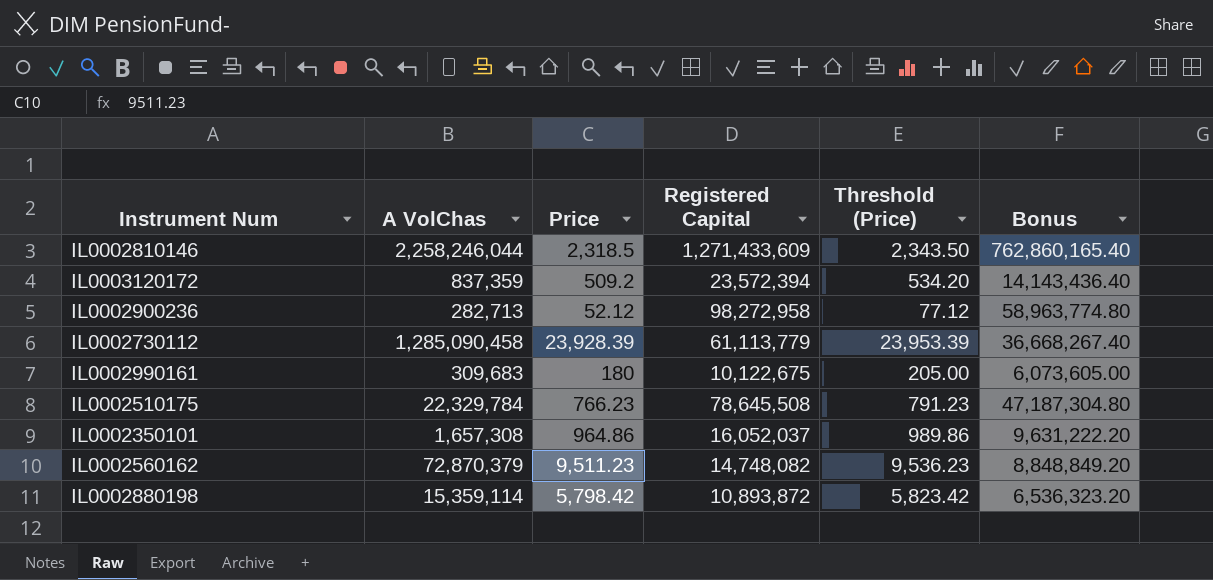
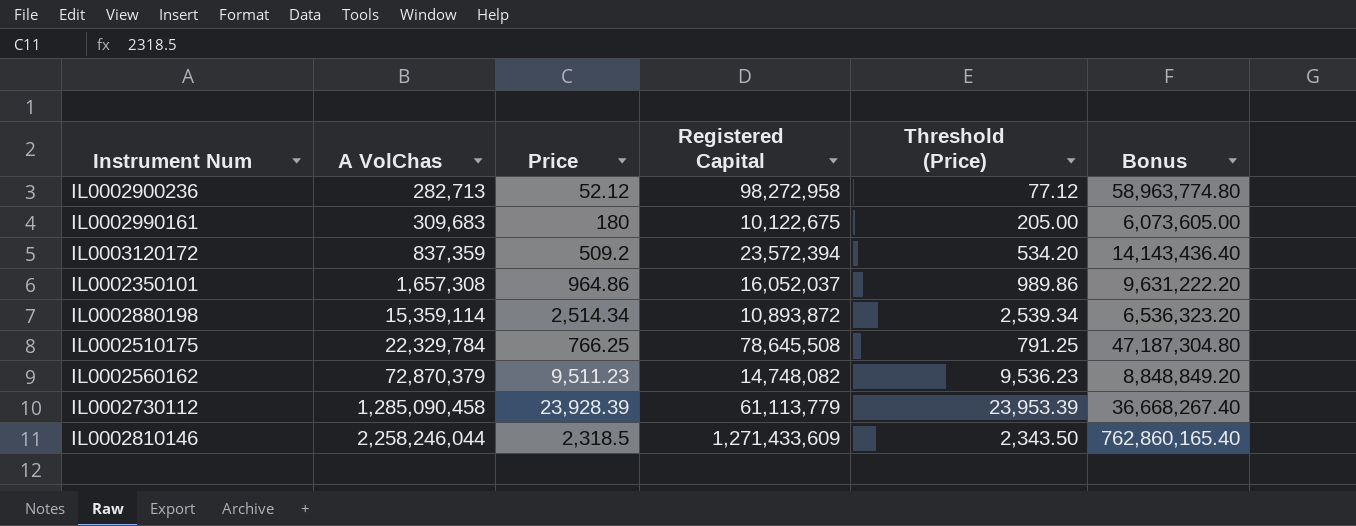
row order: none -> A VolChas ascending
IL0002880198 | Price: 5,798.42 -> 2,514.34
IL0002880198 | Threshold (Price): 5,823.42 -> 2,539.34
IL0002510175 | Price: 766.23 -> 766.25
IL0002510175 | Threshold (Price): 791.23 -> 791.25

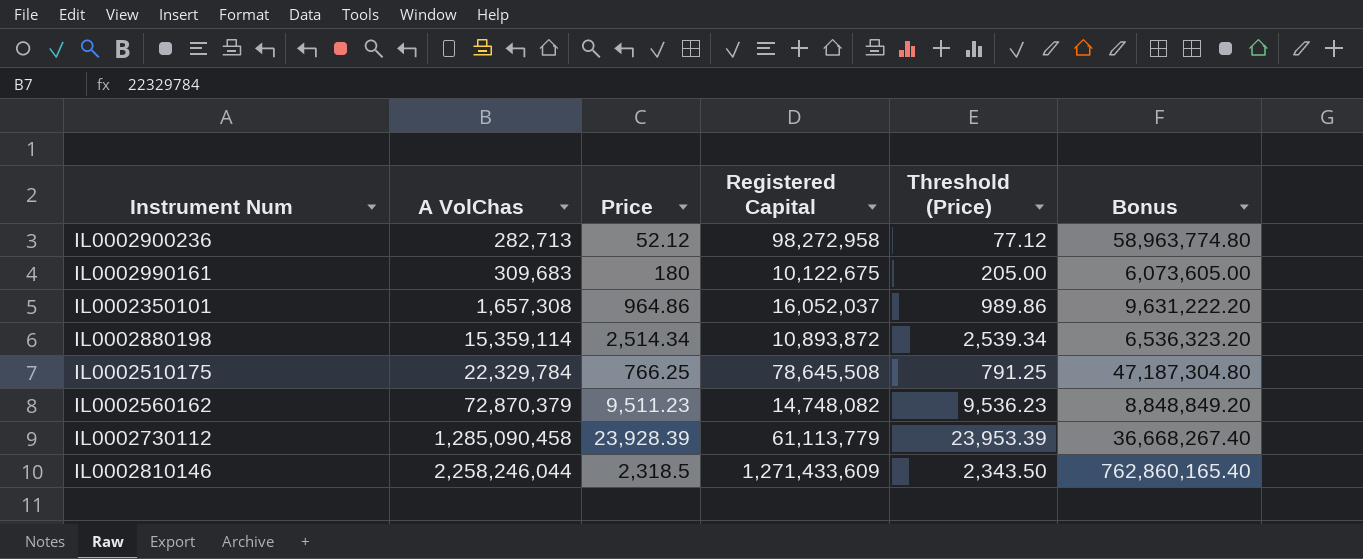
row IL0003120172: 837,359 | 509.2 | 23,572,394 | 534.20 | 14,143,436.40 -> none

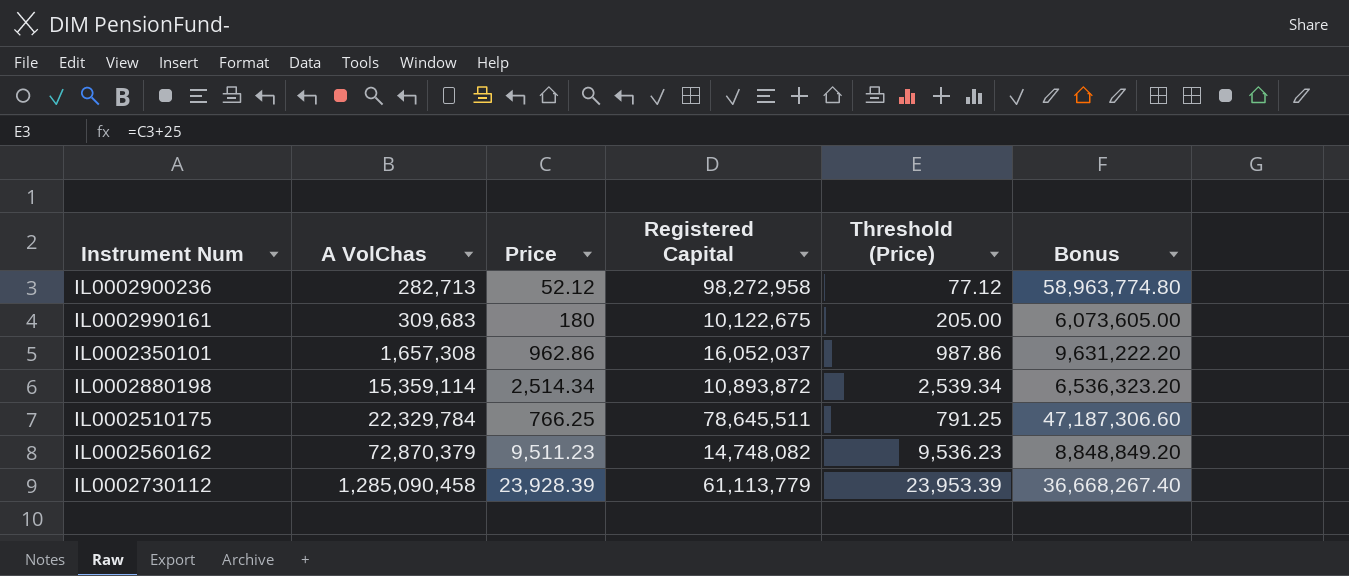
row IL0002810146: 2,258,246,044 | 2,318.5 | 1,271,433,609 | 2,343.50 | 762,860,165.40 -> none
IL0002350101 | Price: 964.86 -> 962.86
IL0002350101 | Threshold (Price): 989.86 -> 987.86
IL0002510175 | Registered Capital: 78,645,508 -> 78,645,511
IL0002510175 | Bonus: 47,187,304.80 -> 47,187,306.60

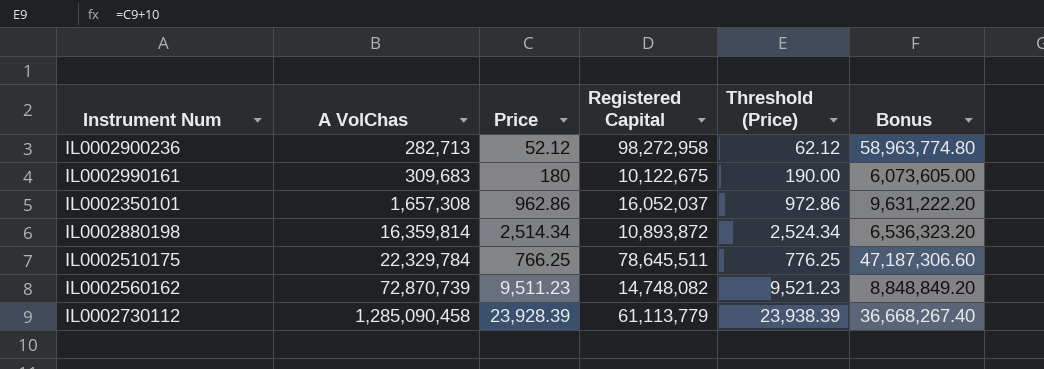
column Threshold (Price) | formula: [Price] + 25 -> [Price] + 10
IL0002880198 | A VolChas: 15,359,114 -> 16,359,814
IL0002560162 | A VolChas: 72,870,379 -> 72,870,739

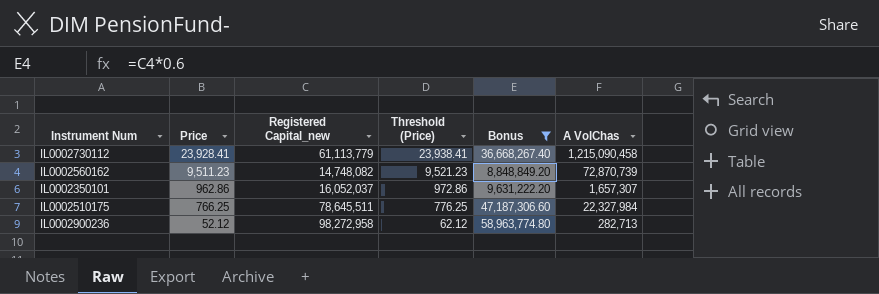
filter: none -> Bonus >= 8,848,849.20
row order: A VolChas ascending -> Price descending
column name: Registered Capital -> Registered Capital_new
column A VolChas | position: 2 -> 6
IL0002730112 | Price: 23,928.39 -> 23,928.41
IL0002730112 | Threshold (Price): 23,938.39 -> 23,938.41
IL0002730112 | A VolChas: 1,285,090,458 -> 1,215,090,458
IL0002350101 | A VolChas: 1,657,308 -> 1,657,307
IL0002510175 | A VolChas: 22,329,784 -> 22,327,984

